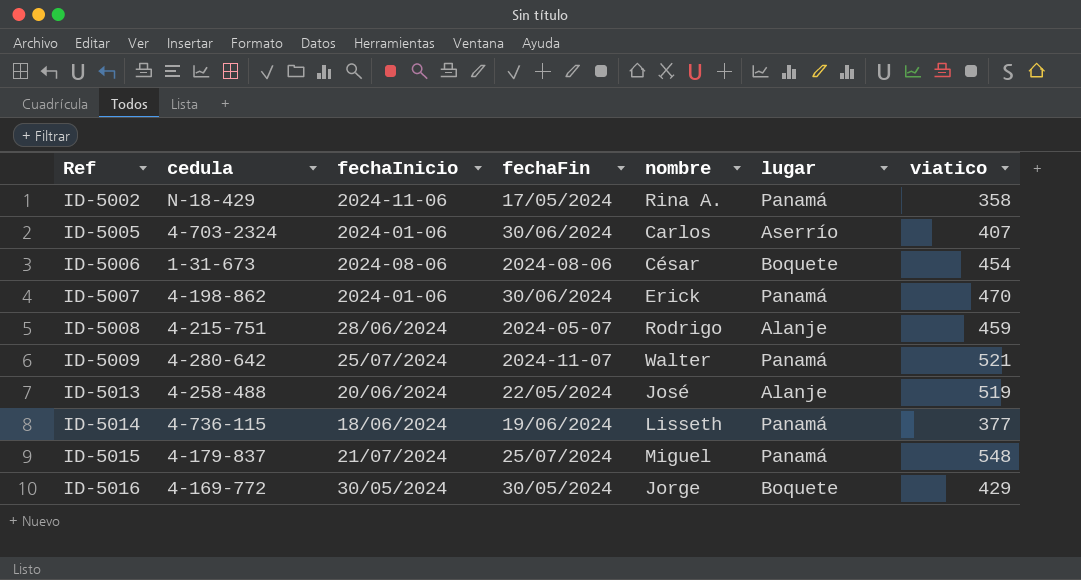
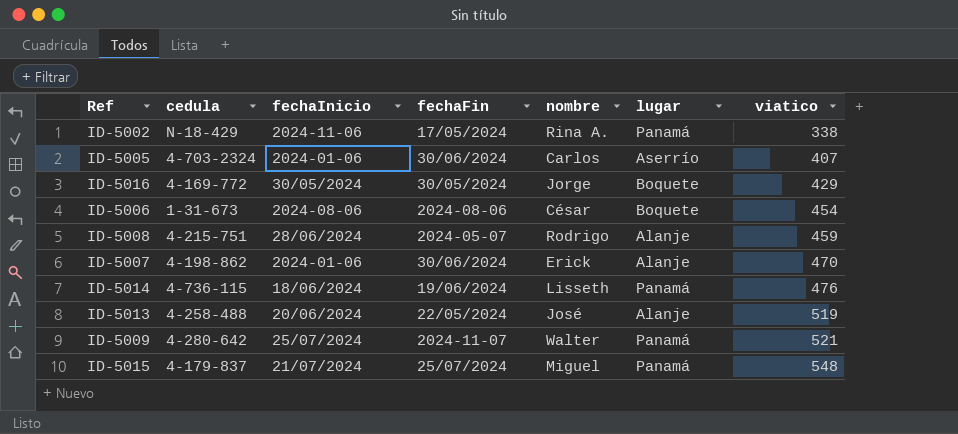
row order: Ref ascending -> viatico ascending
ID-5002 | viatico: 358 -> 338
ID-5007 | lugar: Panamá -> Alanje
ID-5014 | viatico: 377 -> 476

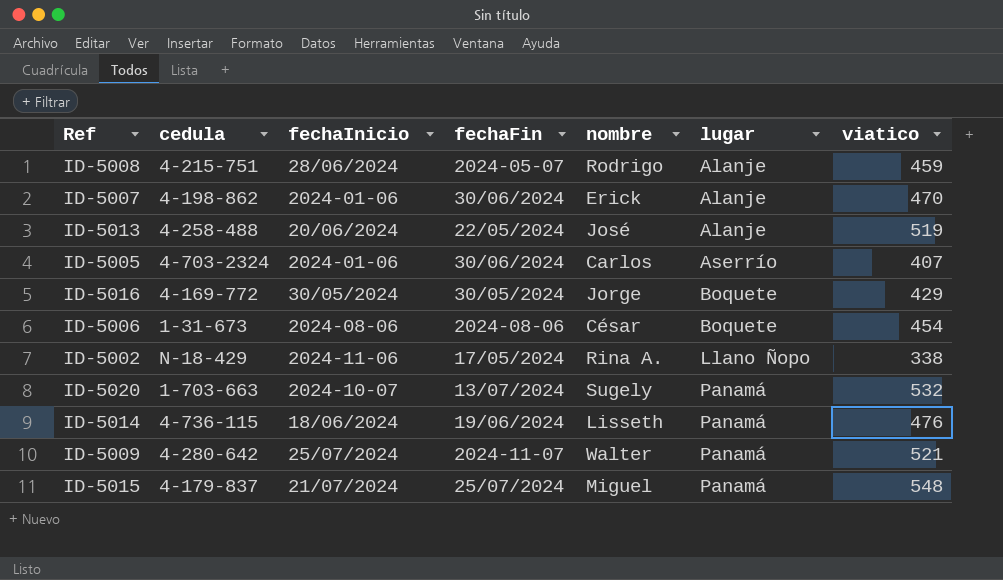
row order: viatico ascending -> lugar ascending
ID-5002 | lugar: Panamá -> Llano Ñopo
row ID-5020: none -> 1-703-663 | 2024-10-07 | 13/07/2024 | Sugely | Panamá | 532

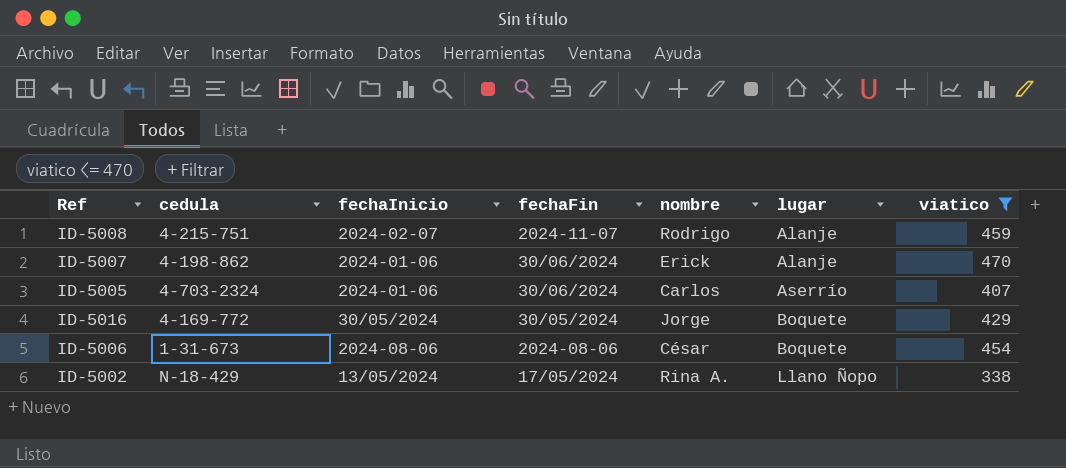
filter: none -> viatico <= 470
ID-5008 | fechaInicio: 28/06/2024 -> 2024-02-07
ID-5008 | fechaFin: 2024-05-07 -> 2024-11-07
ID-5002 | fechaInicio: 2024-11-06 -> 13/05/2024

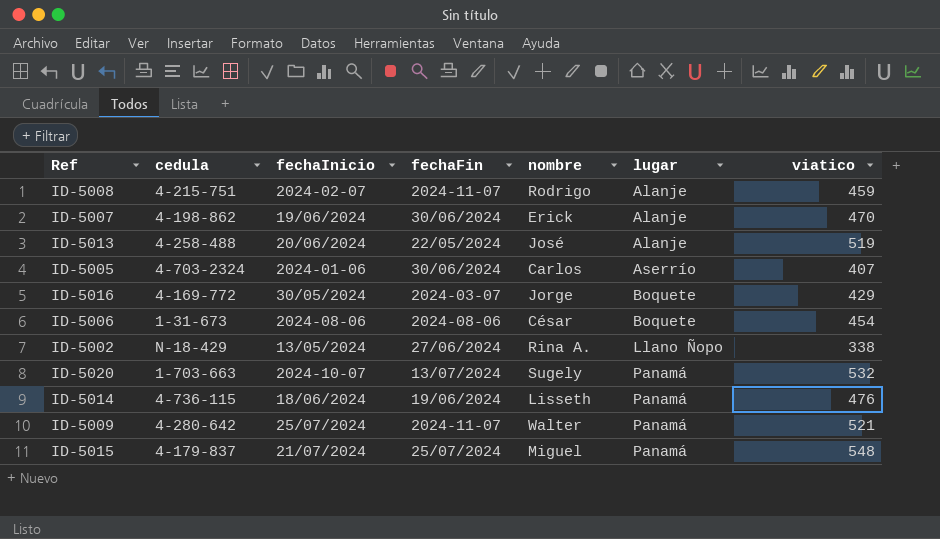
filter: viatico <= 470 -> none
ID-5007 | fechaInicio: 2024-01-06 -> 19/06/2024
ID-5016 | fechaFin: 30/05/2024 -> 2024-03-07
ID-5002 | fechaFin: 17/05/2024 -> 27/06/2024

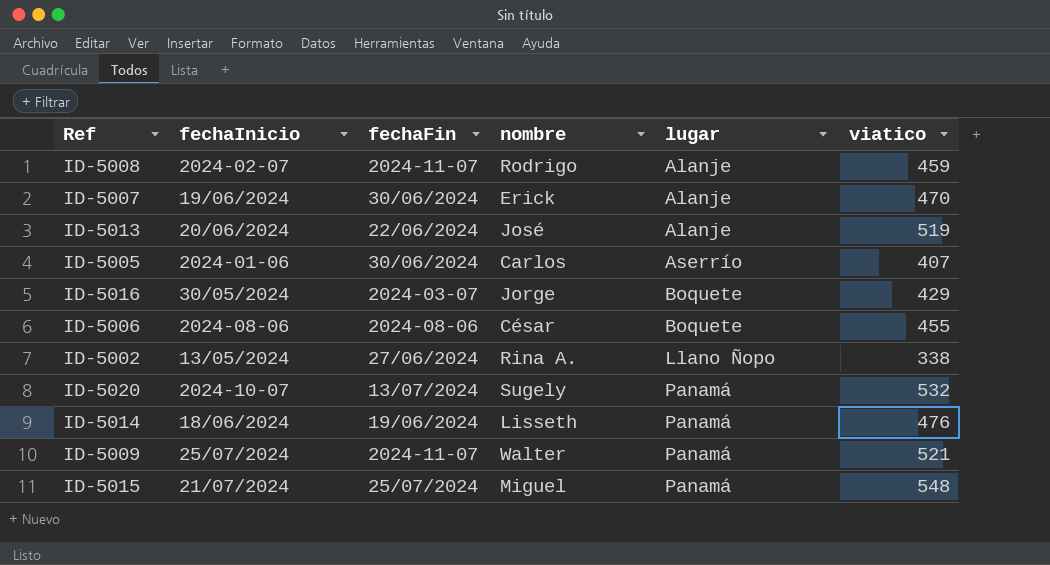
column cedula | position: 2 -> none
ID-5013 | fechaFin: 22/05/2024 -> 22/06/2024
ID-5006 | viatico: 454 -> 455

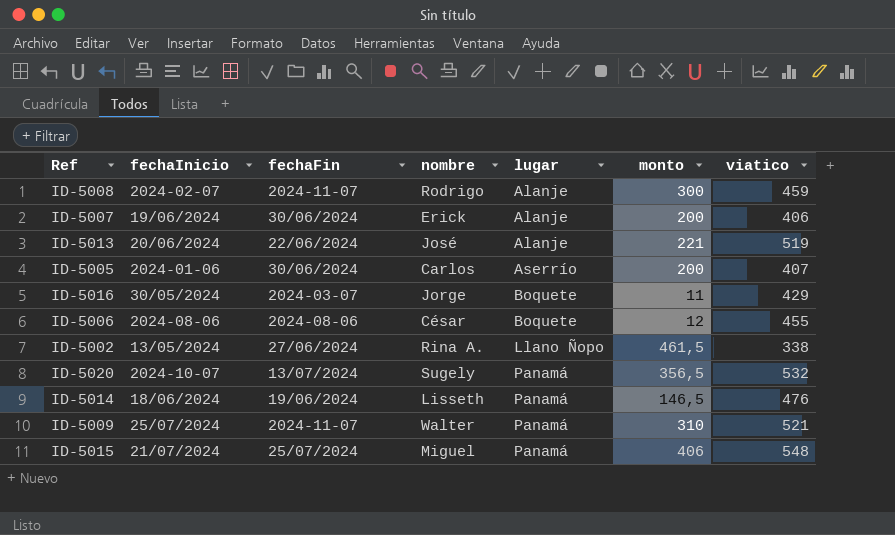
column monto | position: none -> 6
ID-5007 | viatico: 470 -> 406

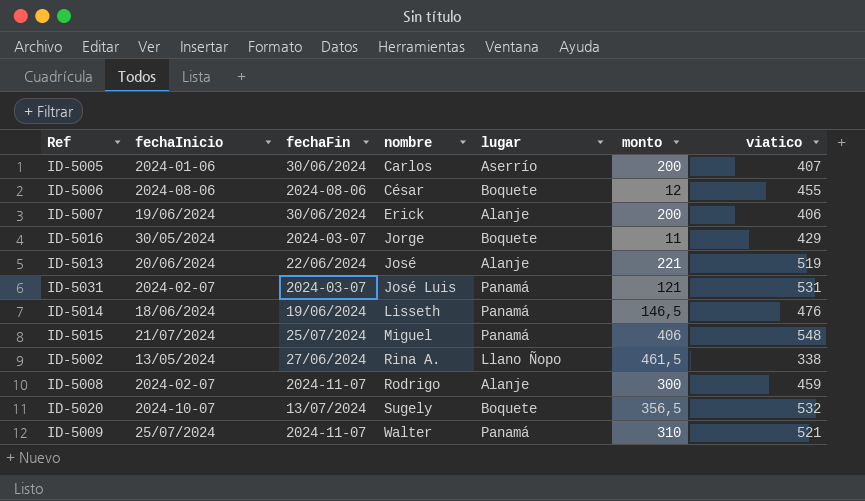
row order: lugar ascending -> nombre ascending
row ID-5031: none -> 2024-02-07 | 2024-03-07 | José Luis | Panamá | 121 | 531
ID-5020 | lugar: Panamá -> Boquete

